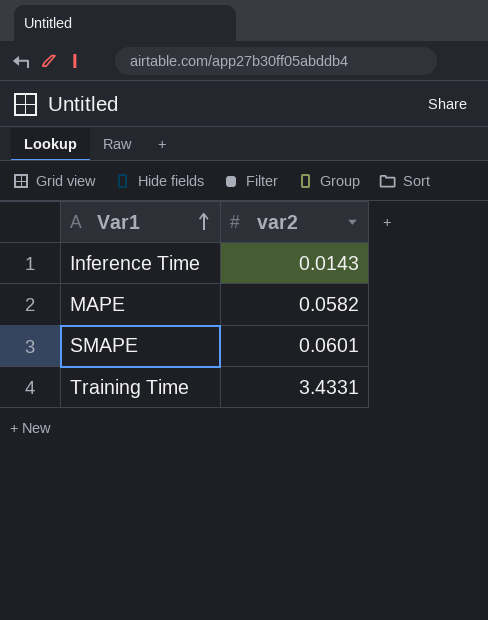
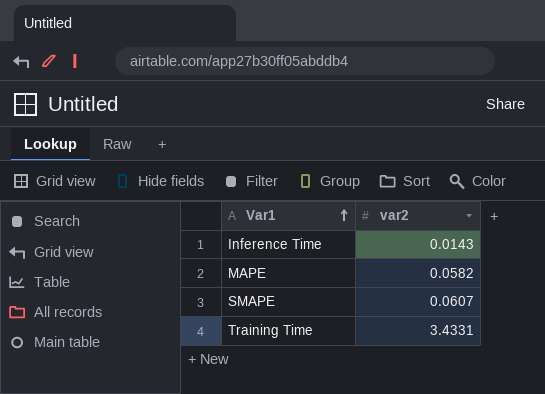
SMAPE | var2: 0.0601 -> 0.0607

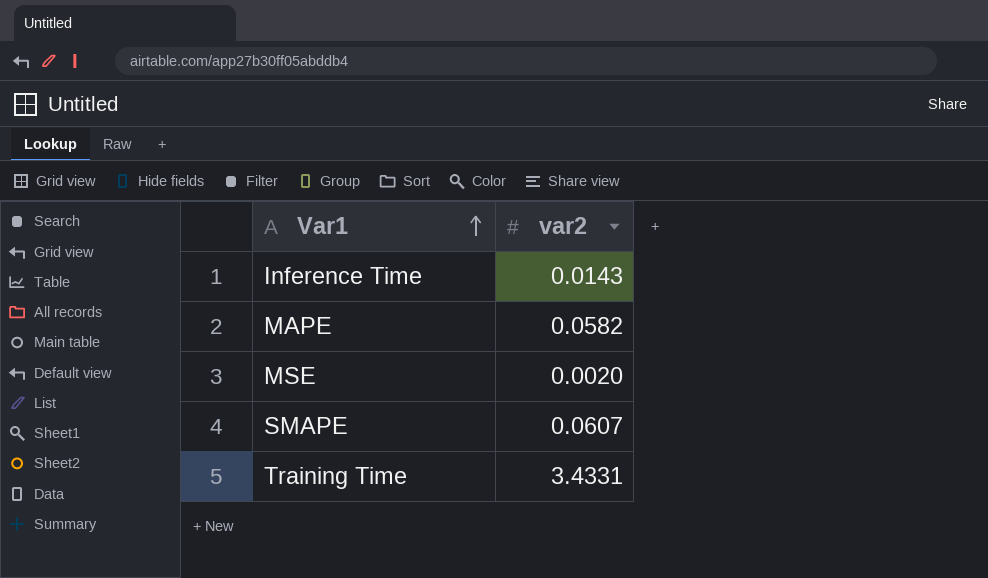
row MSE: none -> 0.0020

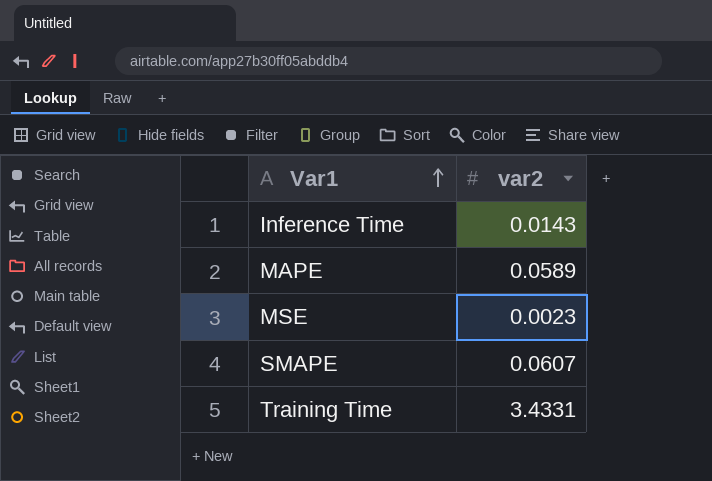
MAPE | var2: 0.0582 -> 0.0589
MSE | var2: 0.0020 -> 0.0023

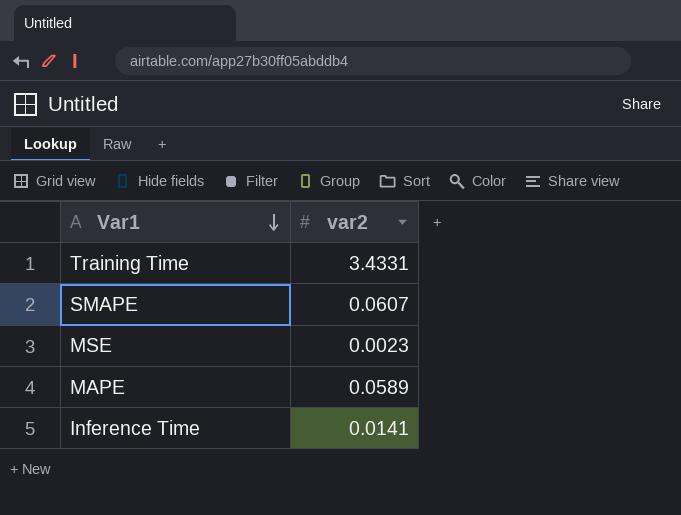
row order: Var1 ascending -> Var1 descending
Inference Time | var2: 0.0143 -> 0.0141

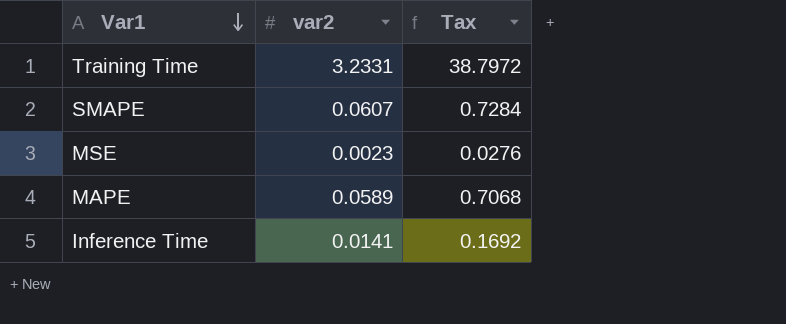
column Tax | formula: none -> [var2] * 12
Training Time | var2: 3.4331 -> 3.2331

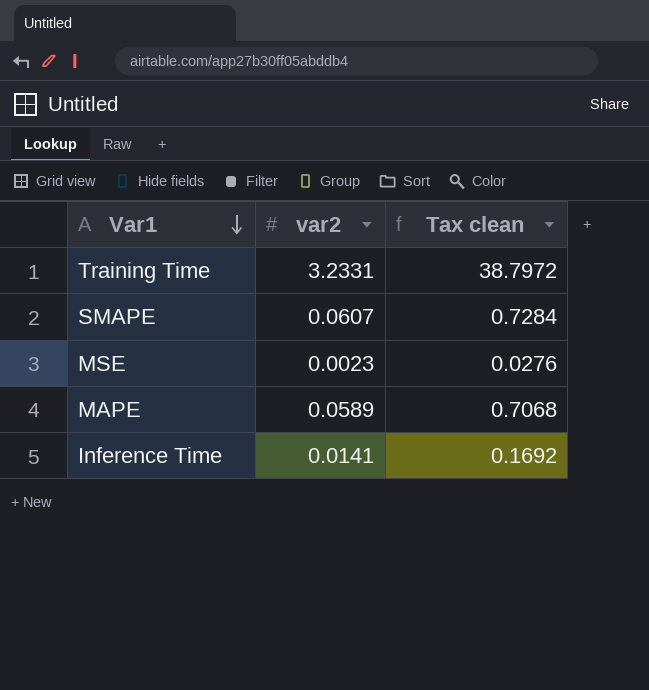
column name: Tax -> Tax clean

